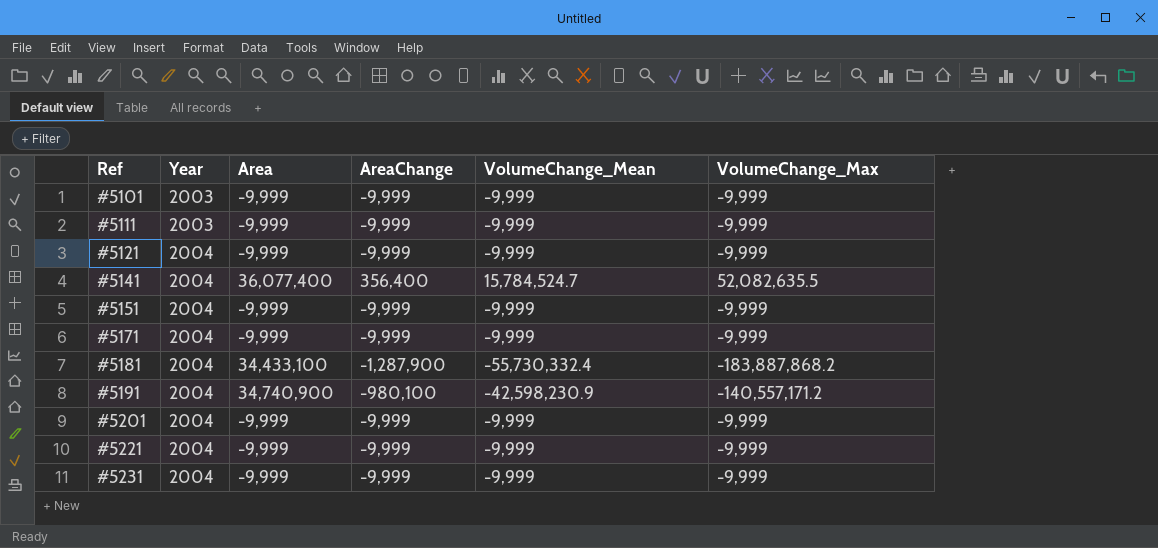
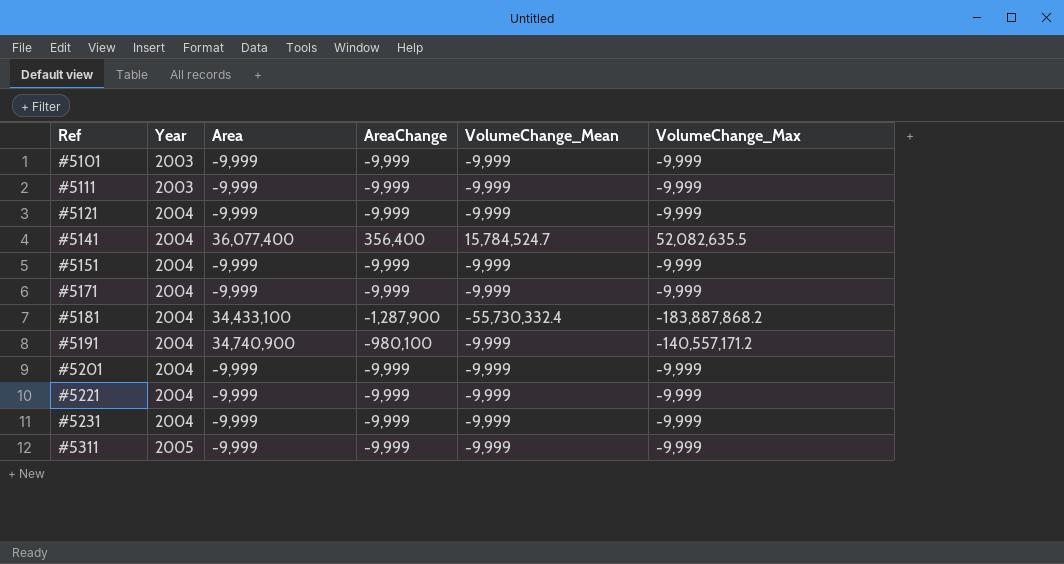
#5191 | VolumeChange_Mean: -42,598,230.9 -> -9,999
row #5311: none -> 2005 | -9,999 | -9,999 | -9,999 | -9,999

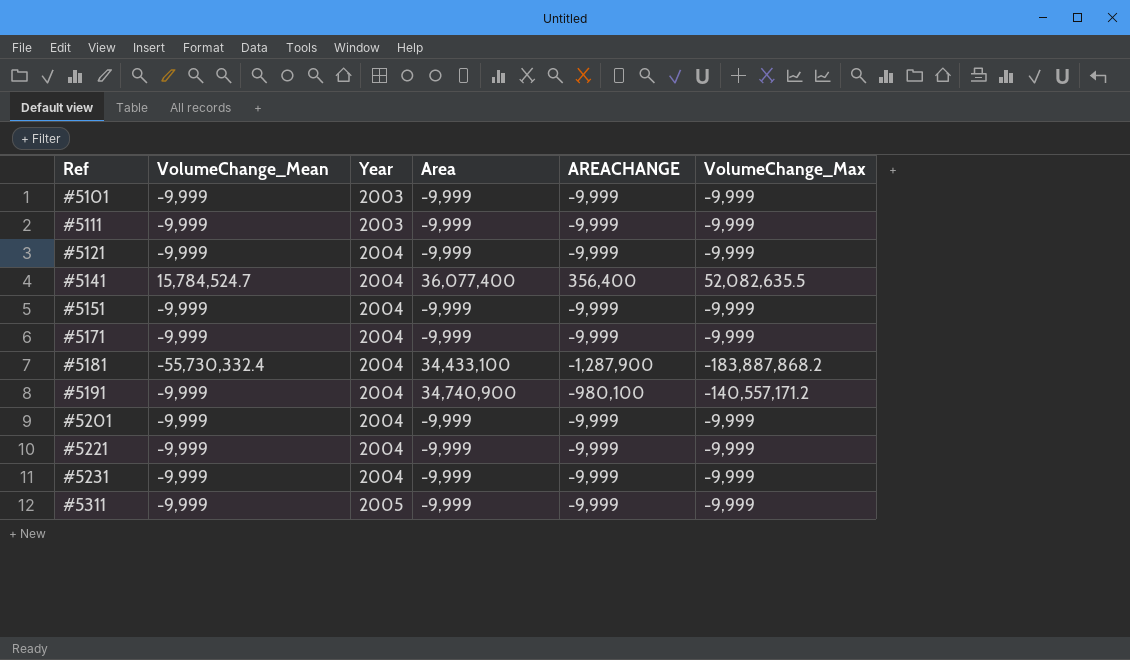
column VolumeChange_Mean | position: 5 -> 2
column name: AreaChange -> AREACHANGE

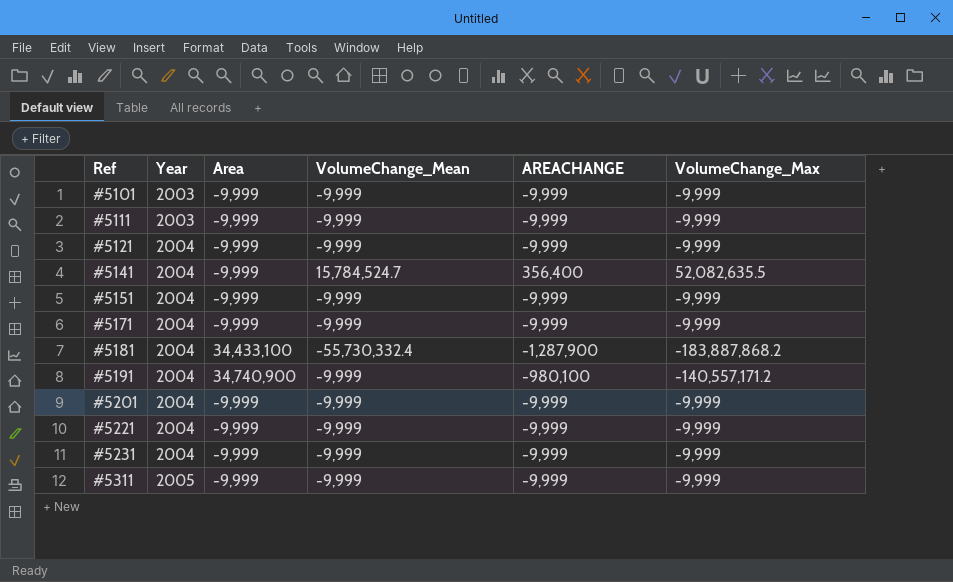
column VolumeChange_Mean | position: 2 -> 4
#5141 | Area: 36,077,400 -> -9,999

